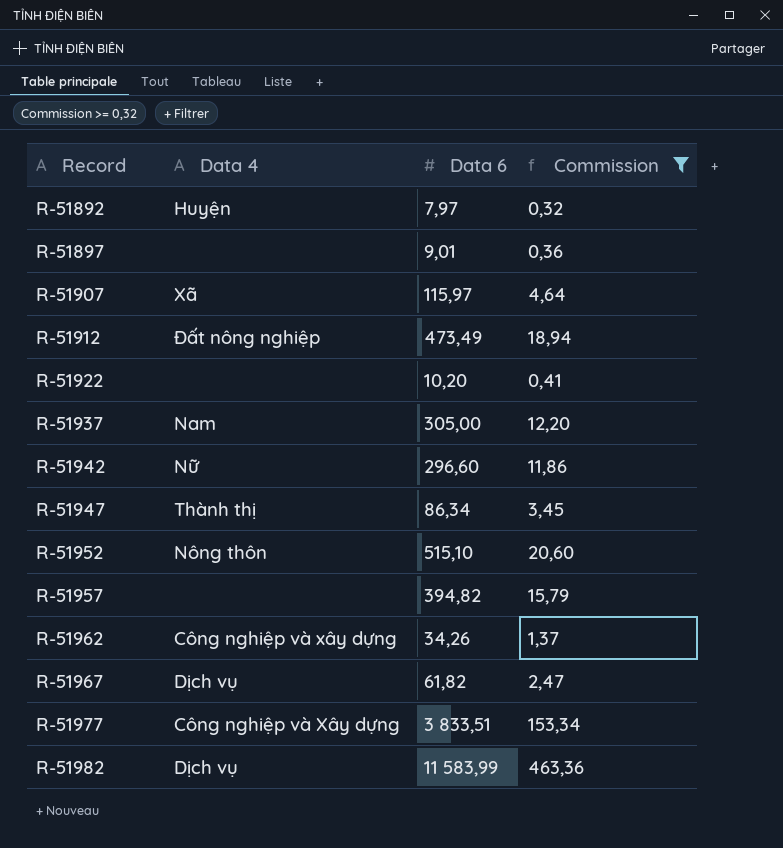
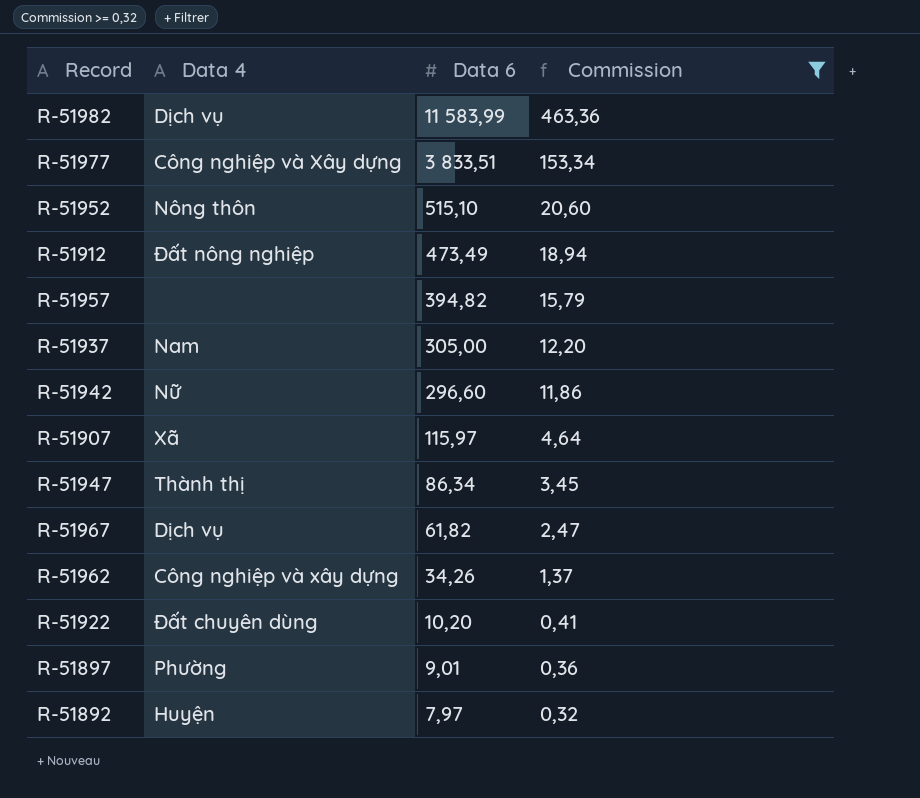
row order: Record ascending -> Data 6 descending
R-51922 | Data 4: none -> Đất chuyên dùng
R-51897 | Data 4: none -> Phường

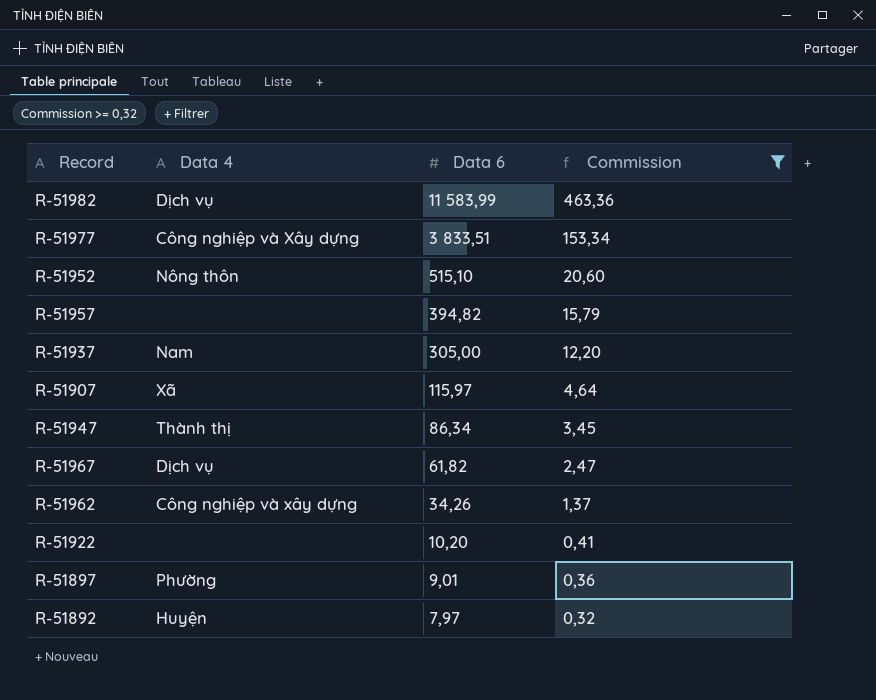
row R-51912: Đất nông nghiệp | 473,49 | 18,94 -> none
row R-51942: Nữ | 296,60 | 11,86 -> none
R-51922 | Data 4: Đất chuyên dùng -> none

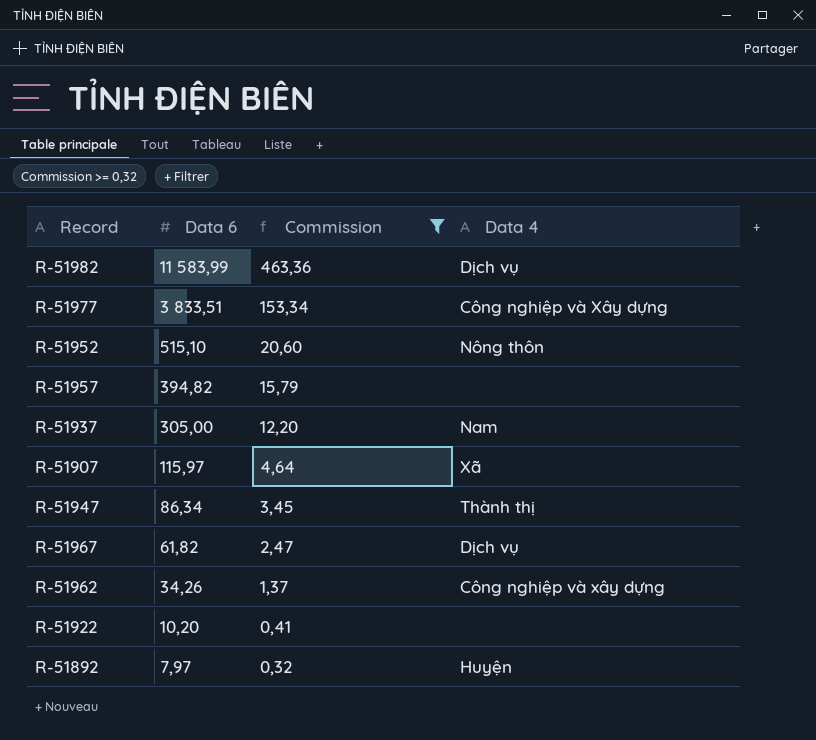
column Data 4 | position: 2 -> 4
row R-51897: Phường | 9,01 | 0,36 -> none

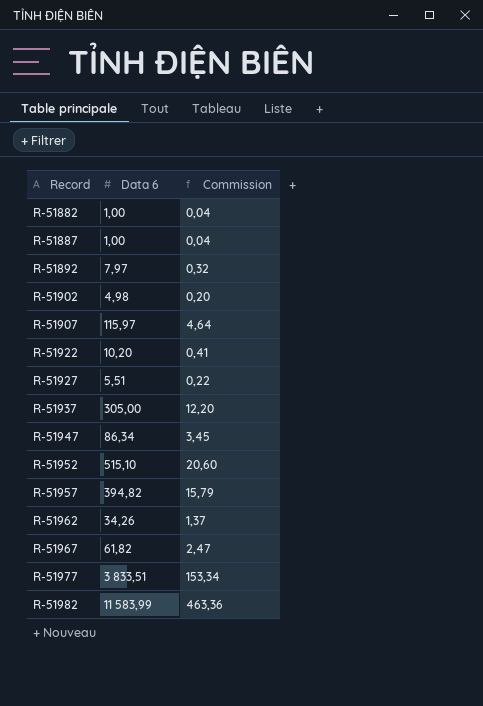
filter: Commission >= 0,32 -> none
row order: Data 6 descending -> Record ascending
column Data 4 | position: 4 -> none

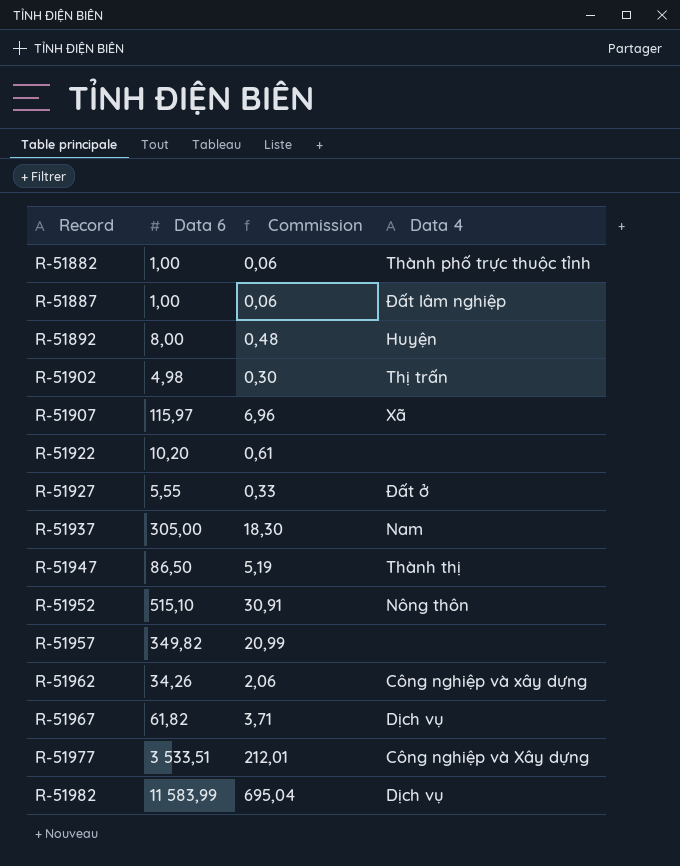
column Commission | formula: [Data 6] * 0,04 -> [Data 6] * 0,06
column Data 4 | position: none -> 4
R-51892 | Data 6: 7,97 -> 8,00
R-51927 | Data 6: 5,51 -> 5,55
R-51947 | Data 6: 86,34 -> 86,50
R-51957 | Data 6: 394,82 -> 349,82
R-51977 | Data 6: 3 833,51 -> 3 533,51

